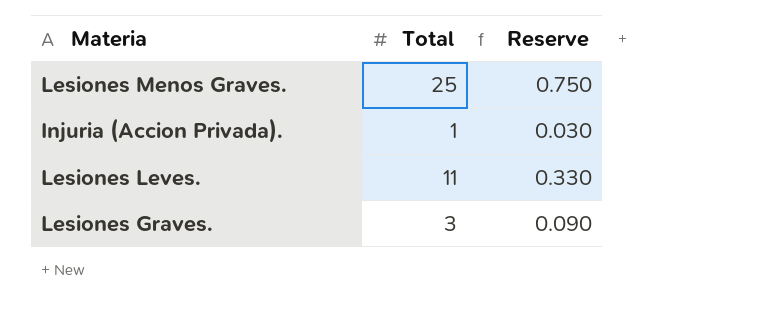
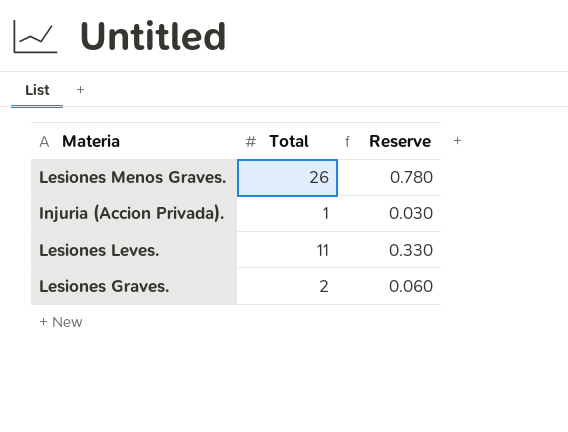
Lesiones Menos Graves. | Total: 25 -> 26
Lesiones Menos Graves. | Reserve: 0.750 -> 0.780
Lesiones Graves. | Total: 3 -> 2
Lesiones Graves. | Reserve: 0.090 -> 0.060

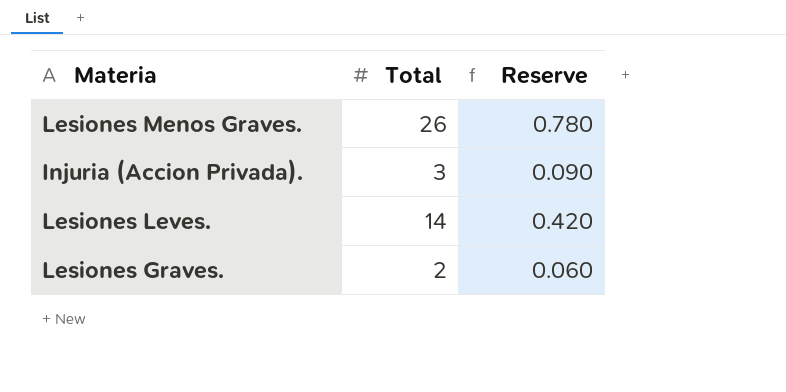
Injuria (Accion Privada). | Total: 1 -> 3
Injuria (Accion Privada). | Reserve: 0.030 -> 0.090
Lesiones Leves. | Total: 11 -> 14
Lesiones Leves. | Reserve: 0.330 -> 0.420

